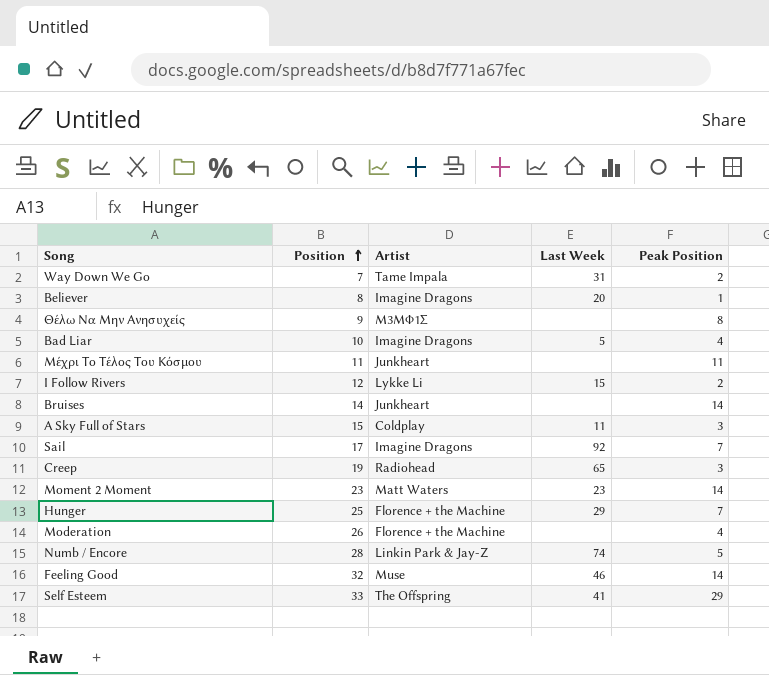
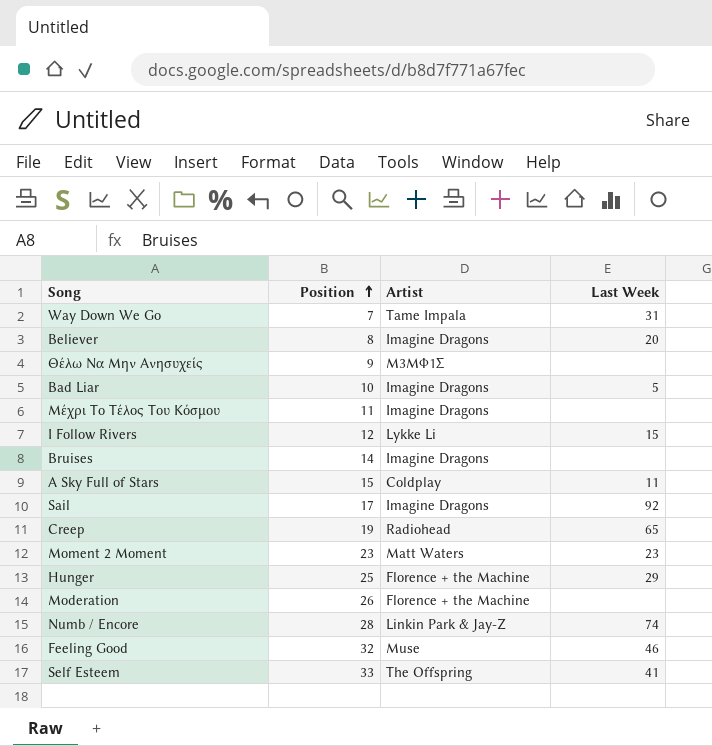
column Peak Position | position: 5 -> none
Μέχρι Το Τέλος Του Κόσμου | Artist: Junkheart -> Imagine Dragons
Bruises | Artist: Junkheart -> Imagine Dragons

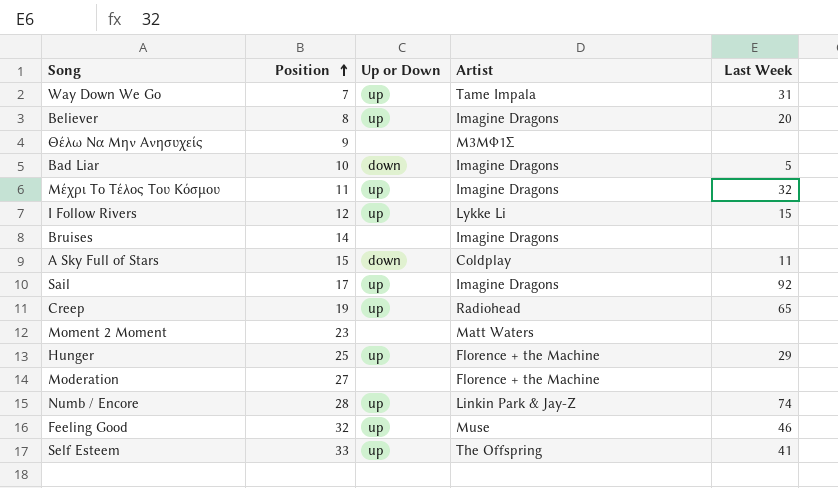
column Up or Down | position: none -> 3
Μέχρι Το Τέλος Του Κόσμου | Last Week: none -> 32
Moment 2 Moment | Last Week: 23 -> none
Moderation | Position: 26 -> 27

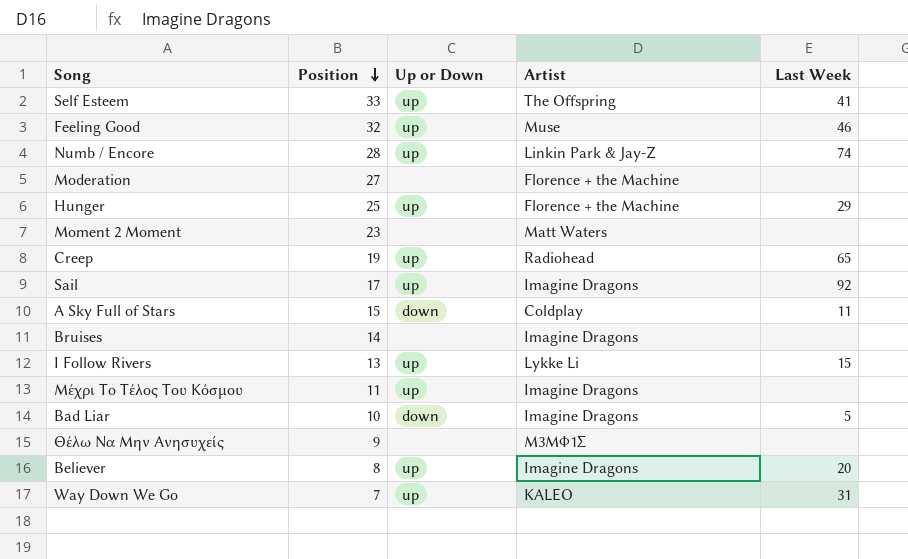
row order: Position ascending -> Position descending
I Follow Rivers | Position: 12 -> 13
Μέχρι Το Τέλος Του Κόσμου | Last Week: 32 -> none
Way Down We Go | Artist: Tame Impala -> KALEO

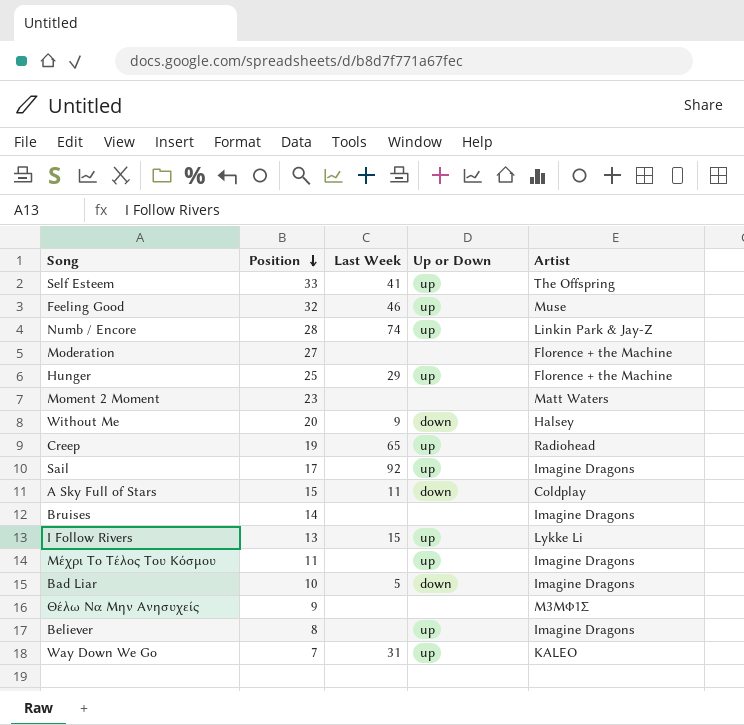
column Last Week | position: 5 -> 3
row Without Me: none -> 20 | 9 | down | Halsey
Believer | Last Week: 20 -> none

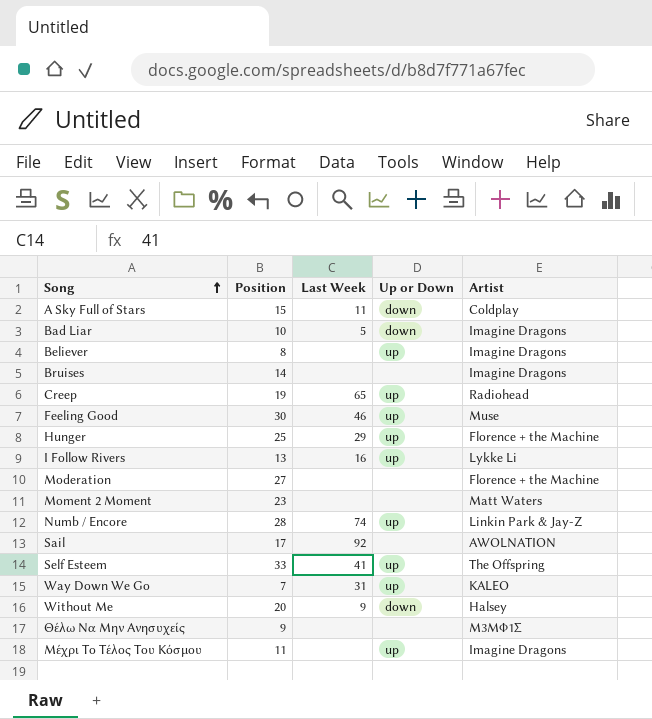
row order: Position descending -> Song ascending
Feeling Good | Position: 32 -> 30
I Follow Rivers | Last Week: 15 -> 16
Sail | Up or Down: up -> none
Sail | Artist: Imagine Dragons -> AWOLNATION

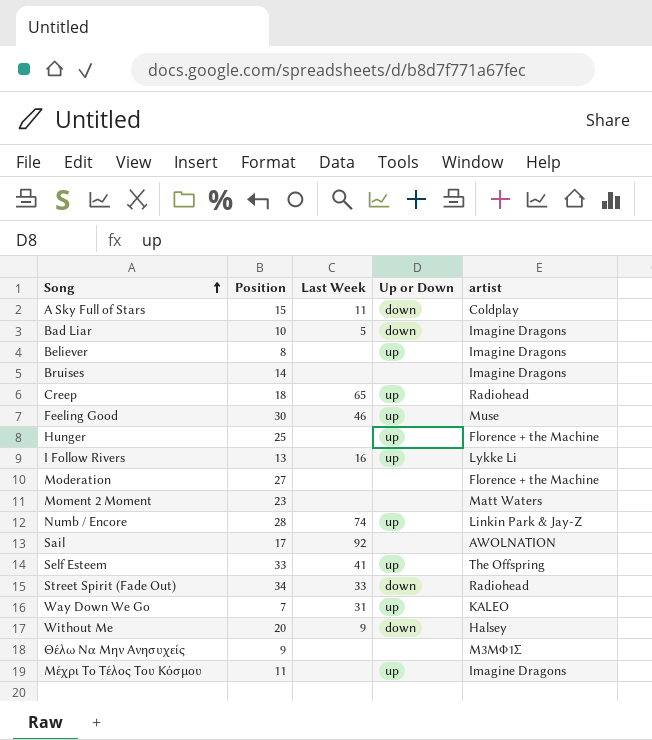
column name: Artist -> artist
Creep | Position: 19 -> 18
Hunger | Last Week: 29 -> none
row Street Spirit (Fade Out): none -> 34 | 33 | down | Radiohead

